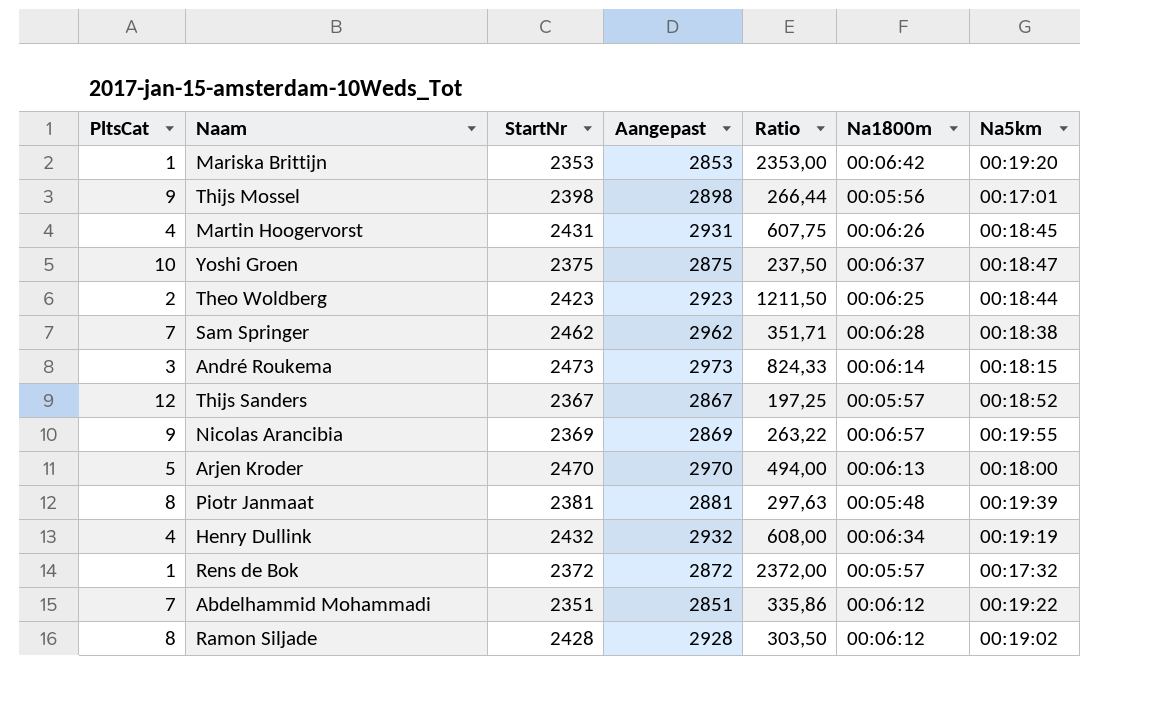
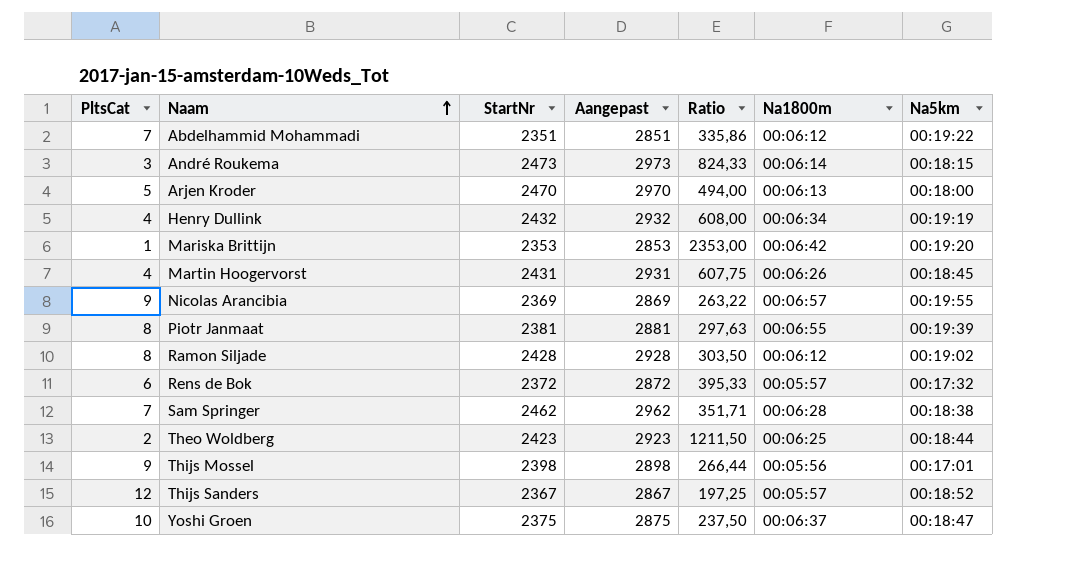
row order: none -> Naam ascending
Piotr Janmaat | Na1800m: 00:05:48 -> 00:06:55
Rens de Bok | PltsCat: 1 -> 6
Rens de Bok | Ratio: 2372,00 -> 395,33

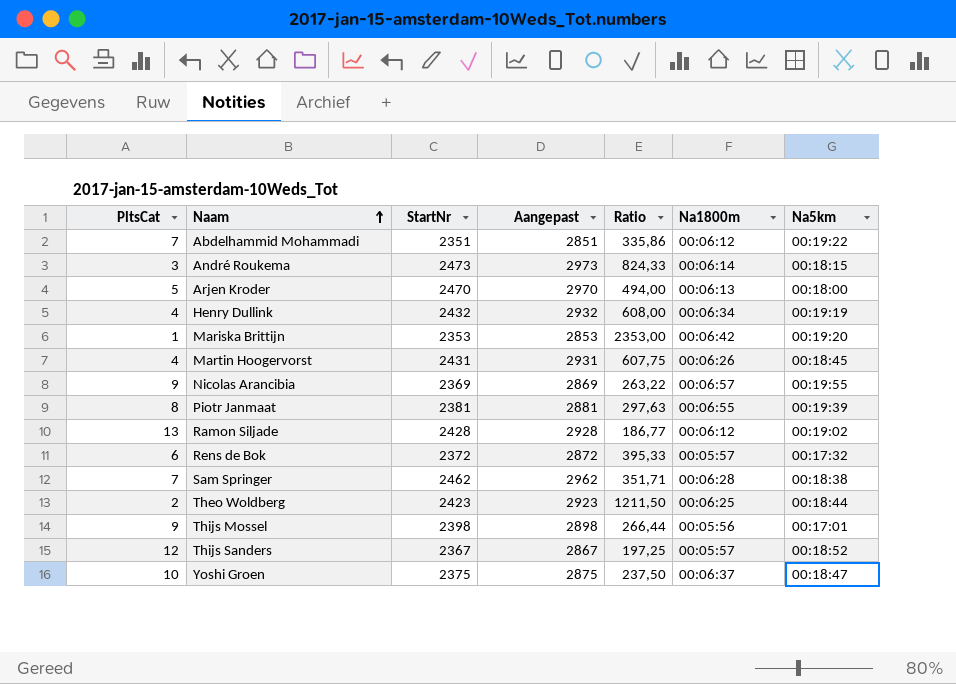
Ramon Siljade | PltsCat: 8 -> 13
Ramon Siljade | Ratio: 303,50 -> 186,77

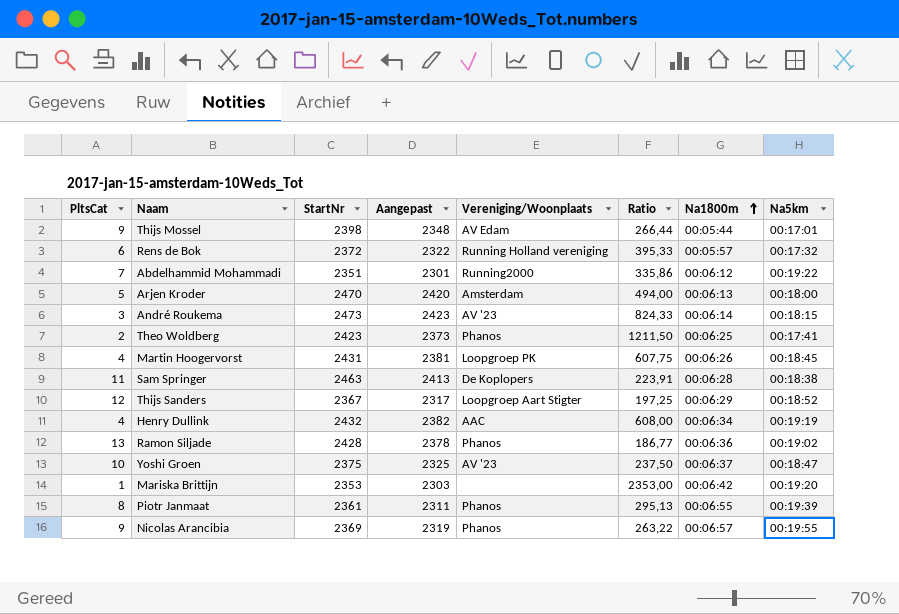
row order: Naam ascending -> Na1800m ascending
column Aangepast | formula: [StartNr] + 500 -> [StartNr] - 50
column Vereniging/Woonplaats | position: none -> 5
Thijs Mossel | Na1800m: 00:05:56 -> 00:05:44
Theo Woldberg | Na5km: 00:18:44 -> 00:17:41
Sam Springer | PltsCat: 7 -> 11
Sam Springer | StartNr: 2462 -> 2463
Sam Springer | Ratio: 351,71 -> 223,91
Thijs Sanders | Na1800m: 00:05:57 -> 00:06:29
Ramon Siljade | Na1800m: 00:06:12 -> 00:06:36
Piotr Janmaat | StartNr: 2381 -> 2361
Piotr Janmaat | Ratio: 297,63 -> 295,13

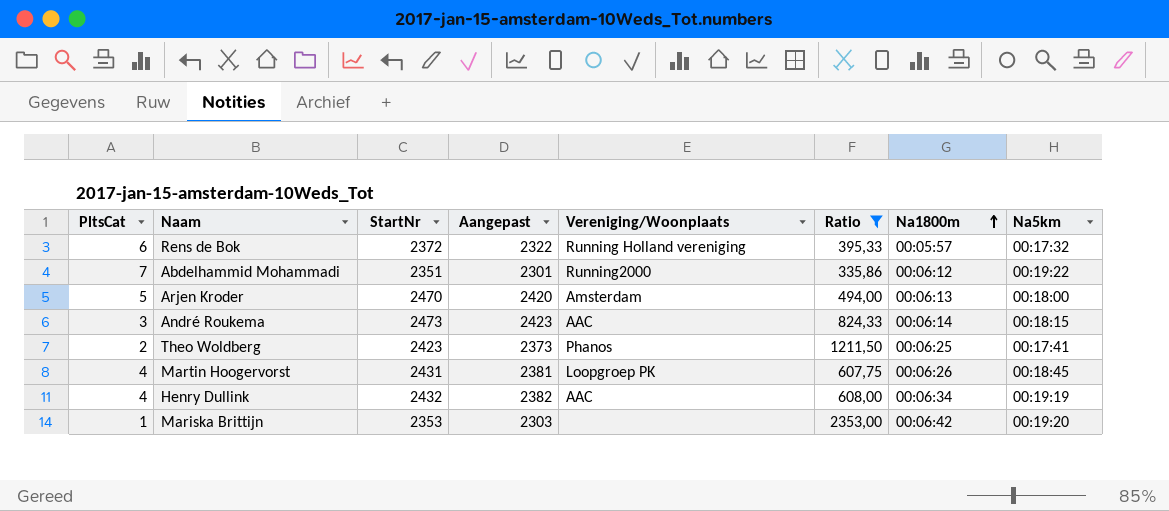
filter: none -> Ratio >= 335,86
André Roukema | Vereniging/Woonplaats: AV '23 -> AAC

